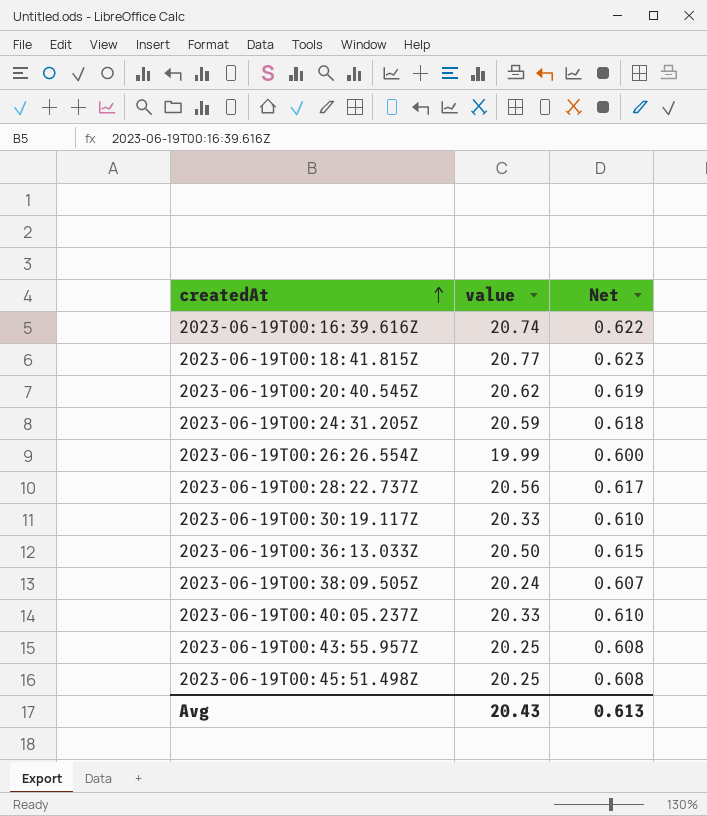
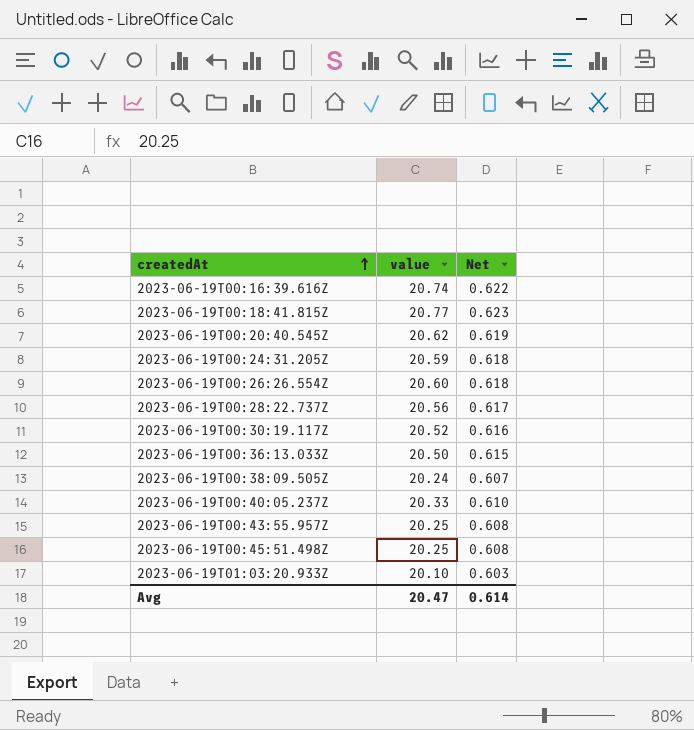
2023-06-19T00:26:26.554Z | value: 19.99 -> 20.60
2023-06-19T00:26:26.554Z | Net: 0.600 -> 0.618
2023-06-19T00:30:19.117Z | value: 20.33 -> 20.52
2023-06-19T00:30:19.117Z | Net: 0.610 -> 0.616
row 2023-06-19T01:03:20.933Z: none -> 20.10 | 0.603
Avg | value: 20.43 -> 20.47
Avg | Net: 0.613 -> 0.614

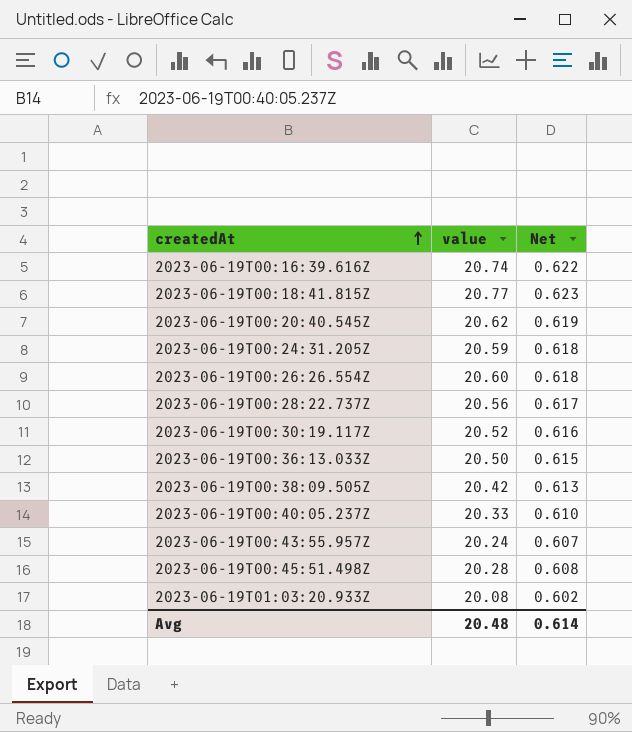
2023-06-19T00:38:09.505Z | value: 20.24 -> 20.42
2023-06-19T00:38:09.505Z | Net: 0.607 -> 0.613
2023-06-19T00:43:55.957Z | value: 20.25 -> 20.24
2023-06-19T00:43:55.957Z | Net: 0.608 -> 0.607
2023-06-19T00:45:51.498Z | value: 20.25 -> 20.28
2023-06-19T01:03:20.933Z | value: 20.10 -> 20.08
2023-06-19T01:03:20.933Z | Net: 0.603 -> 0.602
Avg | value: 20.47 -> 20.48

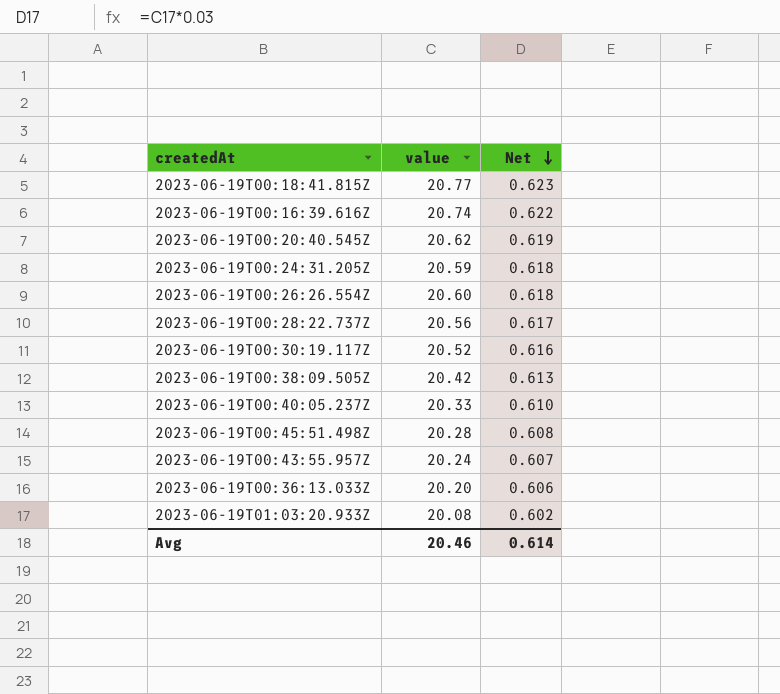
row order: createdAt ascending -> Net descending
2023-06-19T00:36:13.033Z | value: 20.50 -> 20.20
2023-06-19T00:36:13.033Z | Net: 0.615 -> 0.606
Avg | value: 20.48 -> 20.46

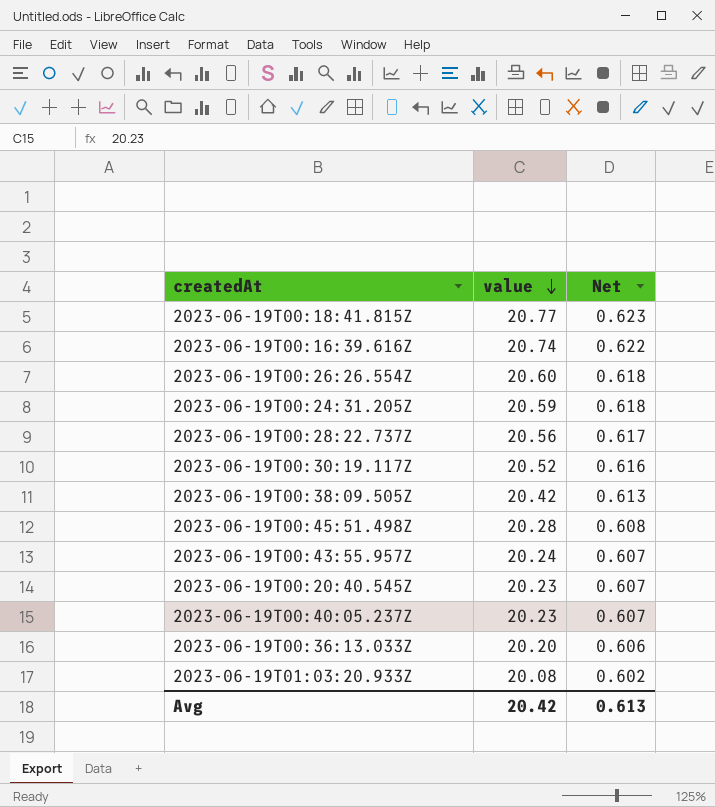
row order: Net descending -> value descending
2023-06-19T00:20:40.545Z | value: 20.62 -> 20.23
2023-06-19T00:20:40.545Z | Net: 0.619 -> 0.607
2023-06-19T00:40:05.237Z | value: 20.33 -> 20.23
2023-06-19T00:40:05.237Z | Net: 0.610 -> 0.607
Avg | value: 20.46 -> 20.42
Avg | Net: 0.614 -> 0.613

